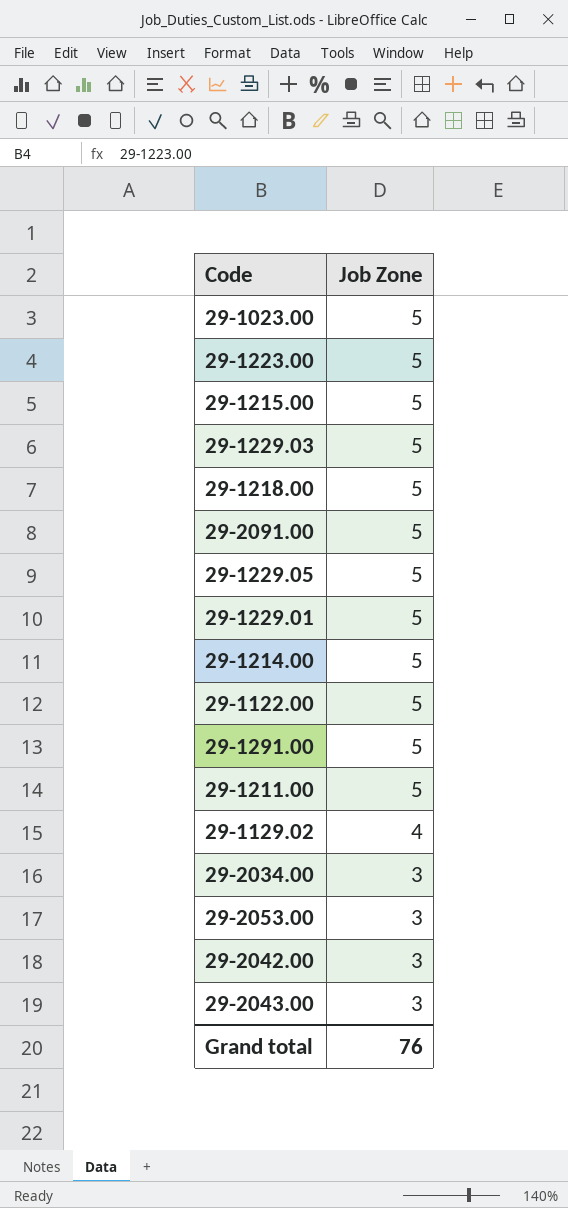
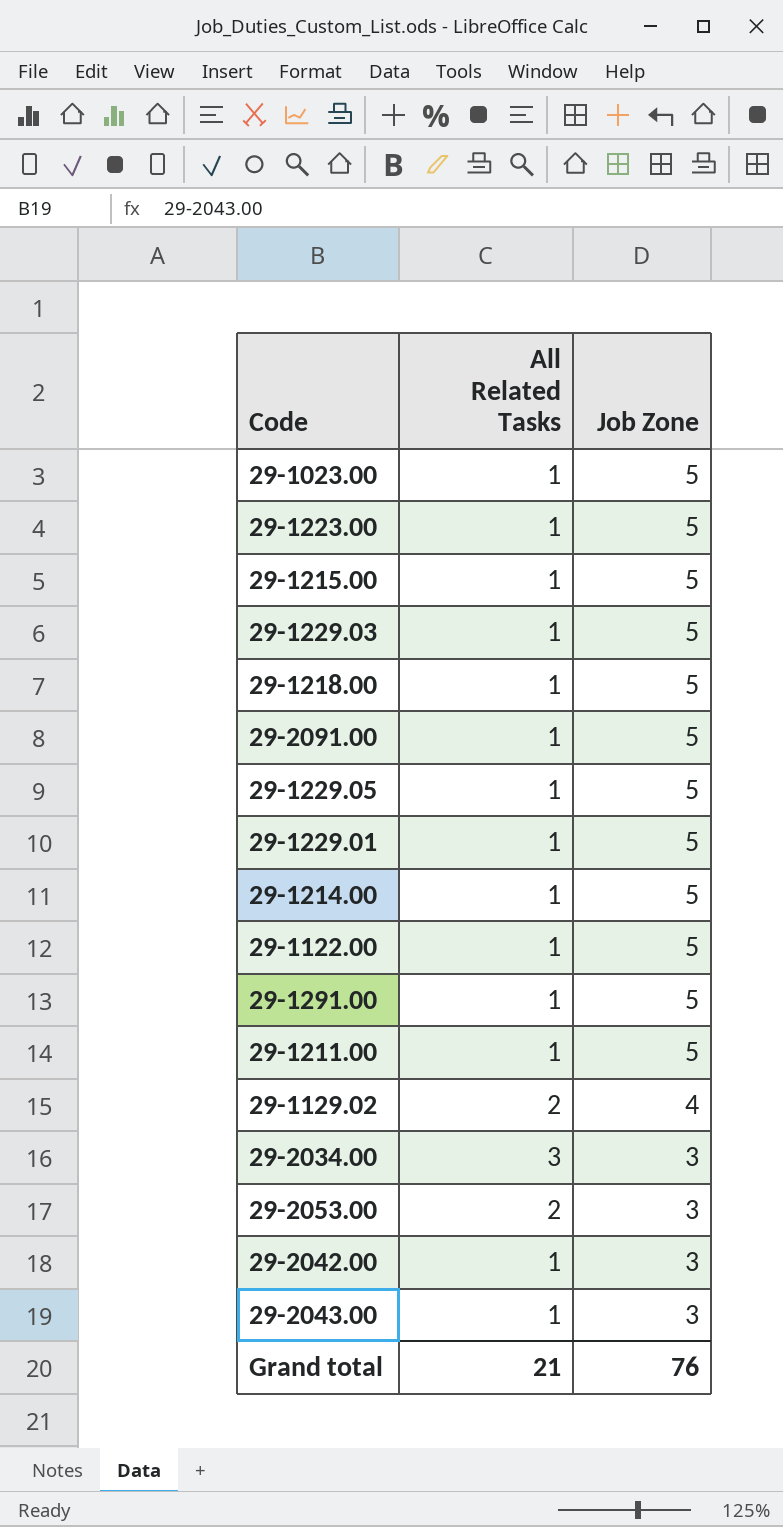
column All Related Tasks | position: none -> 2

